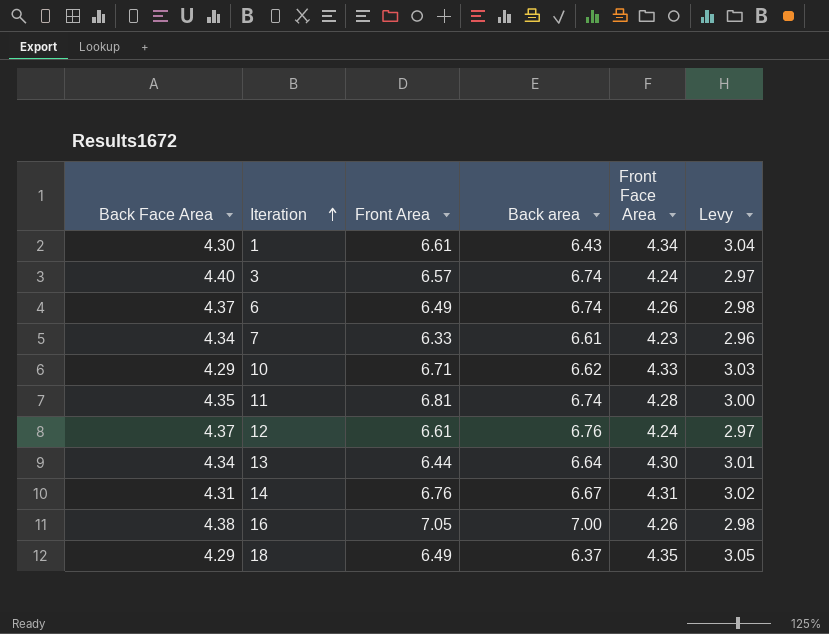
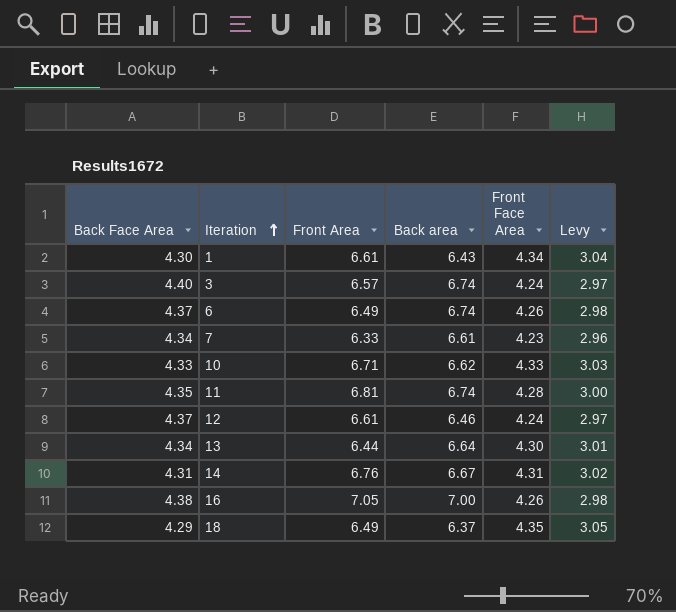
10 | Back Face Area: 4.29 -> 4.33
12 | Back area: 6.76 -> 6.46

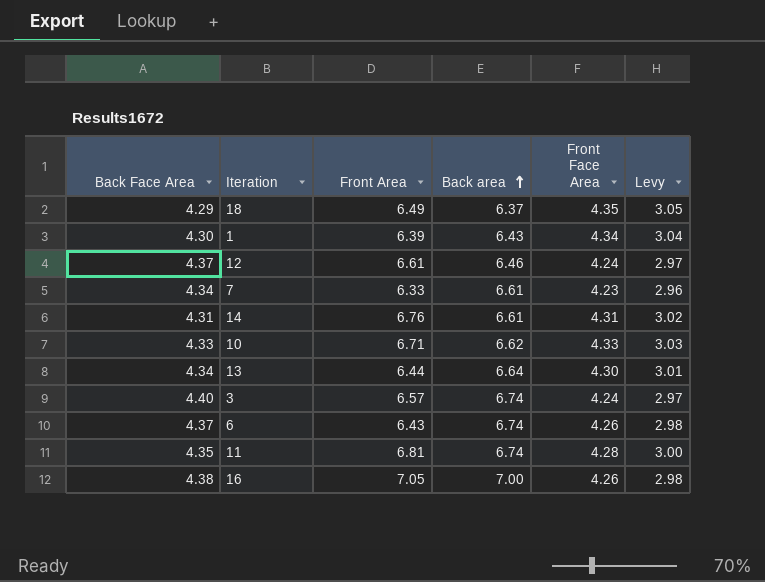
row order: Iteration ascending -> Back area ascending
1 | Front Area: 6.61 -> 6.39
14 | Back area: 6.67 -> 6.61
6 | Front Area: 6.49 -> 6.43

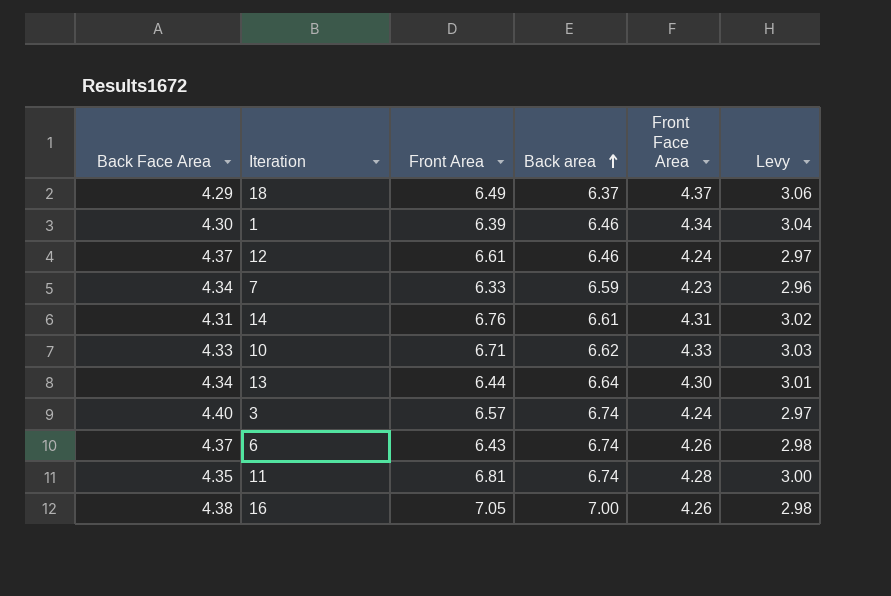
18 | Front Face Area: 4.35 -> 4.37
18 | Levy: 3.05 -> 3.06
1 | Back area: 6.43 -> 6.46
7 | Back area: 6.61 -> 6.59

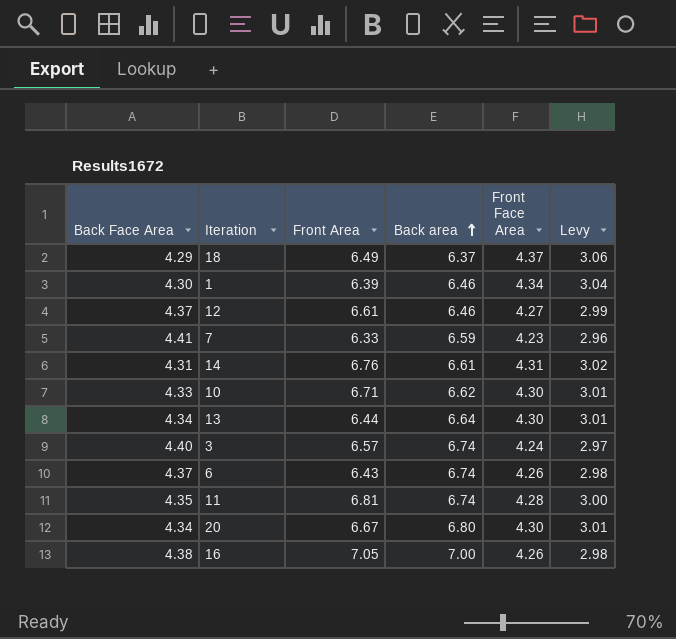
12 | Front Face Area: 4.24 -> 4.27
12 | Levy: 2.97 -> 2.99
7 | Back Face Area: 4.34 -> 4.41
10 | Front Face Area: 4.33 -> 4.30
10 | Levy: 3.03 -> 3.01
row 20: none -> 4.34 | 6.67 | 6.80 | 4.30 | 3.01

